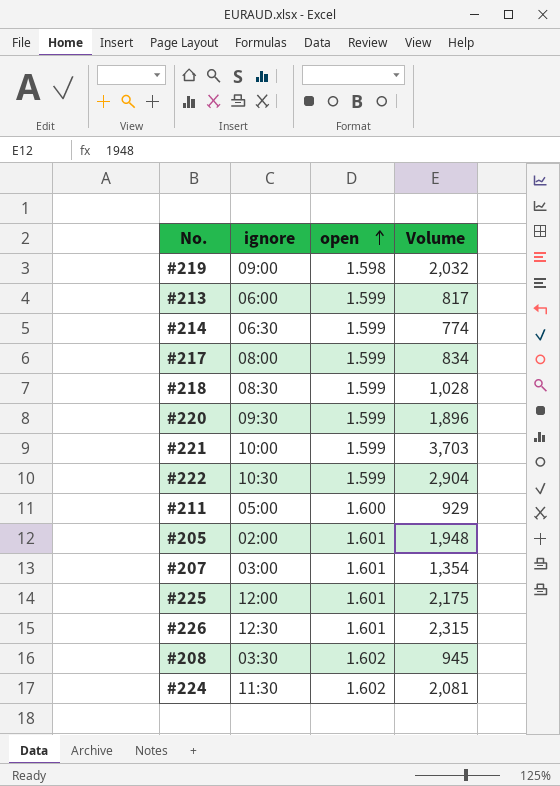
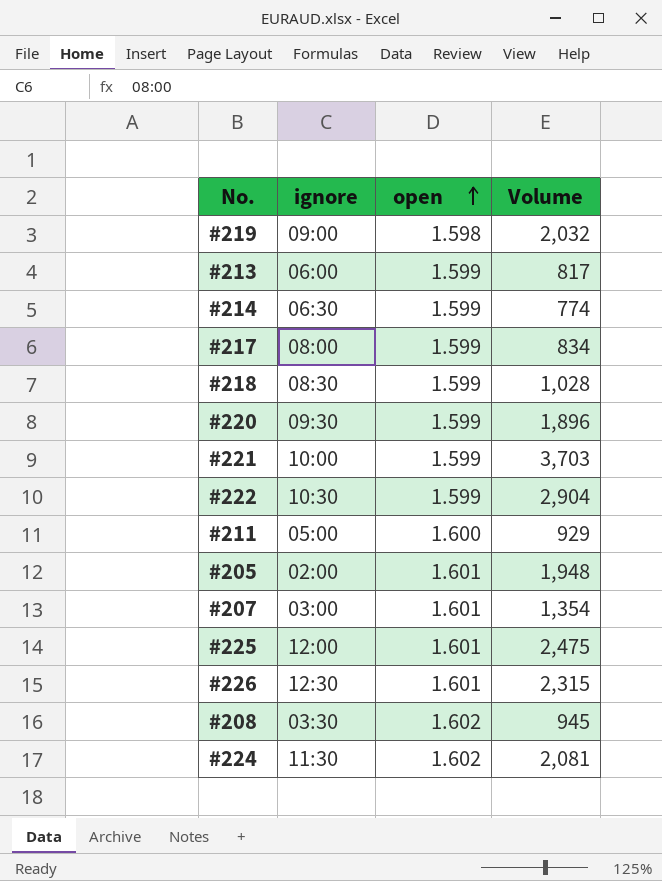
#225 | Volume: 2,175 -> 2,475

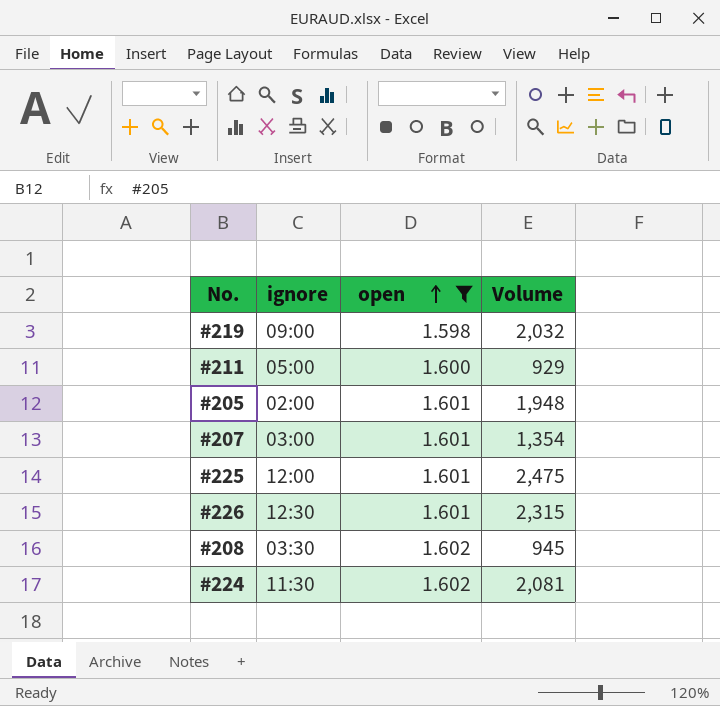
filter: none -> open != 1.599

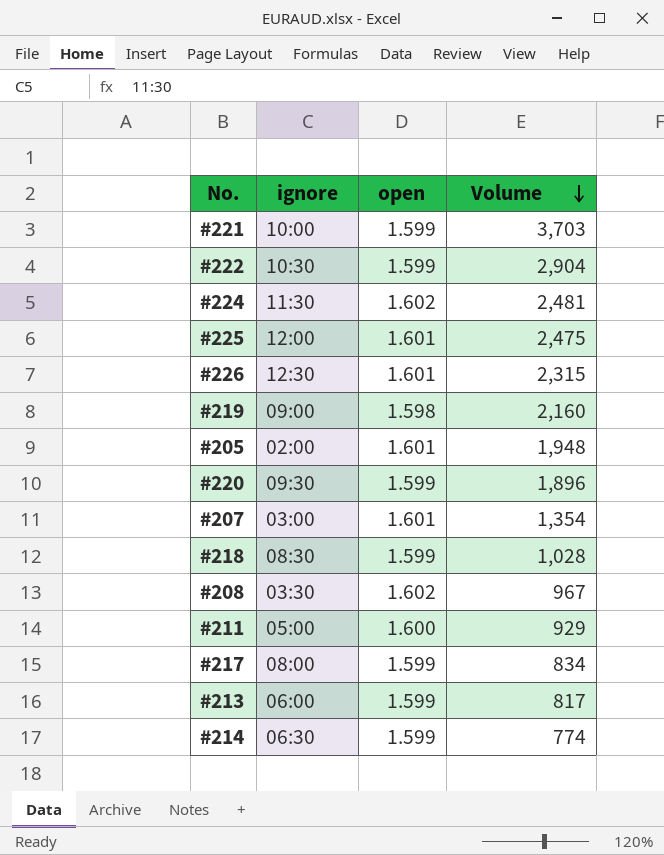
filter: open != 1.599 -> none
row order: open ascending -> Volume descending
#224 | Volume: 2,081 -> 2,481
#219 | Volume: 2,032 -> 2,160
#208 | Volume: 945 -> 967

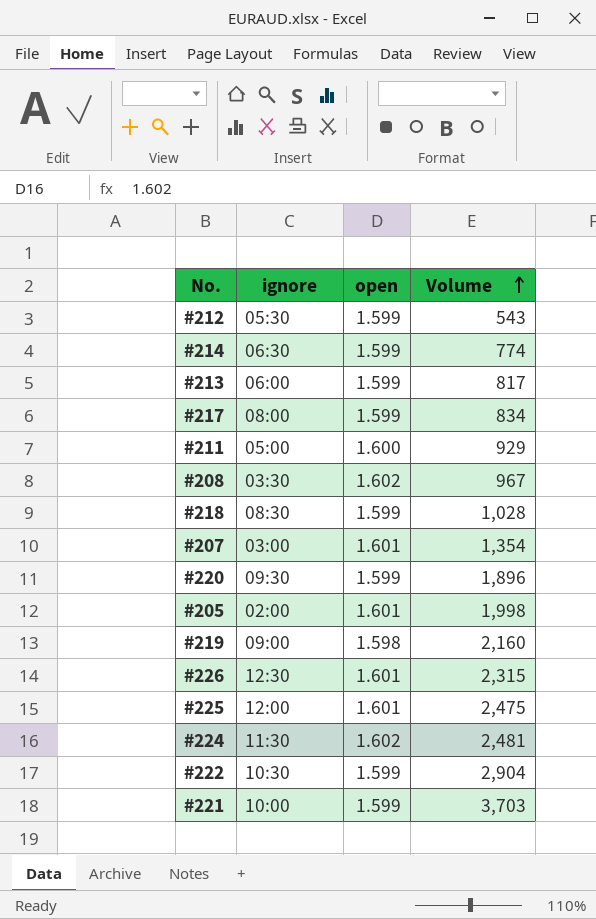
row order: Volume descending -> Volume ascending
row #212: none -> 05:30 | 1.599 | 543
#205 | Volume: 1,948 -> 1,998

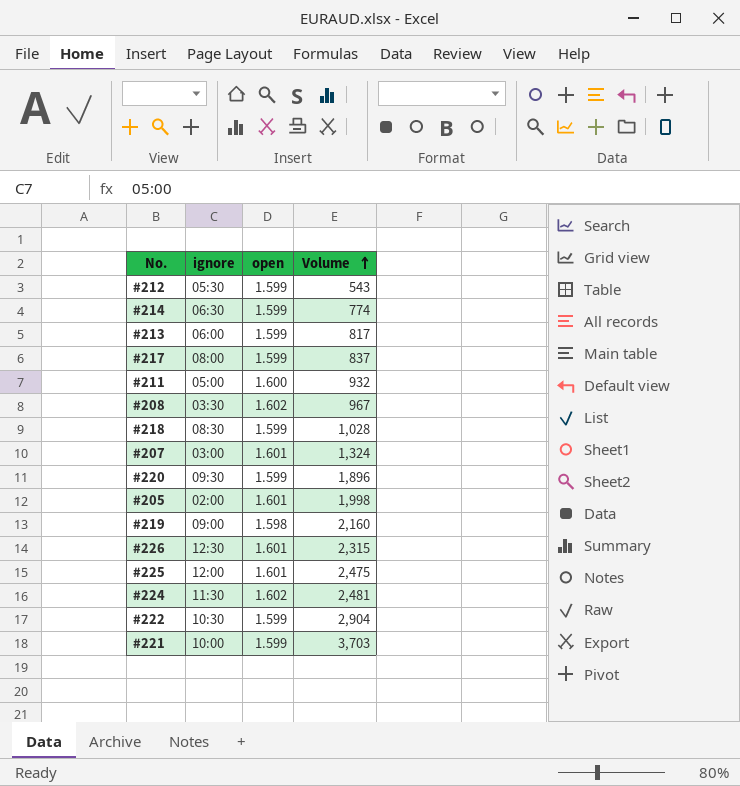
#217 | Volume: 834 -> 837
#211 | Volume: 929 -> 932
#207 | Volume: 1,354 -> 1,324

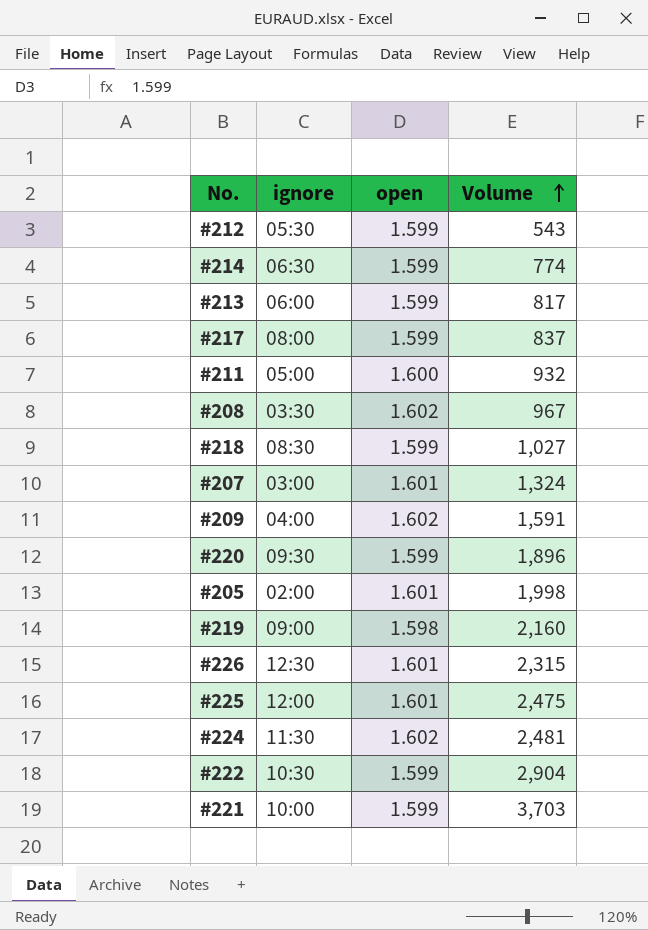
#218 | Volume: 1,028 -> 1,027
row #209: none -> 04:00 | 1.602 | 1,591

